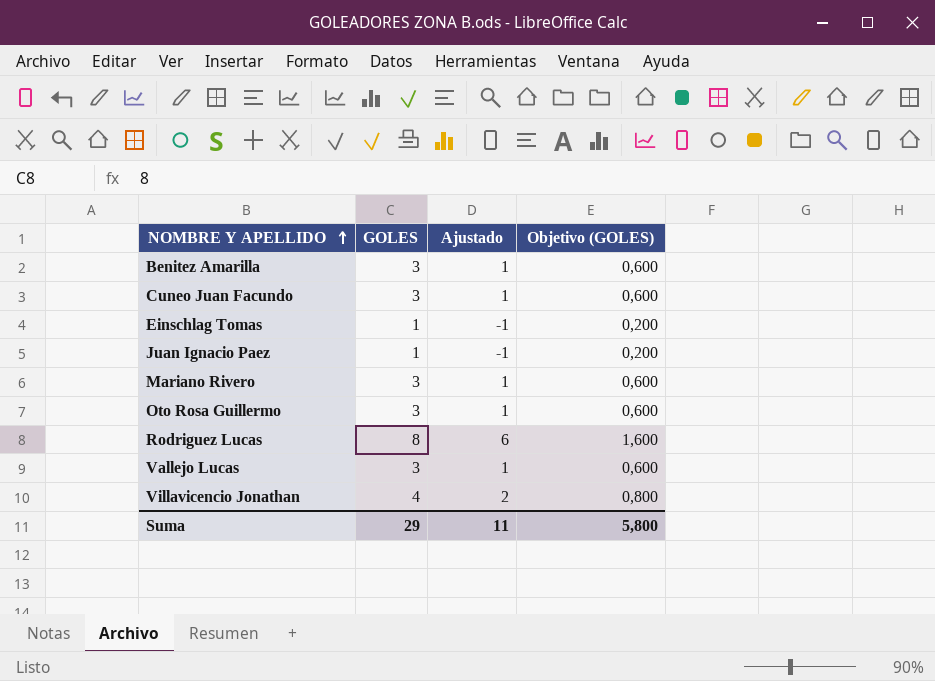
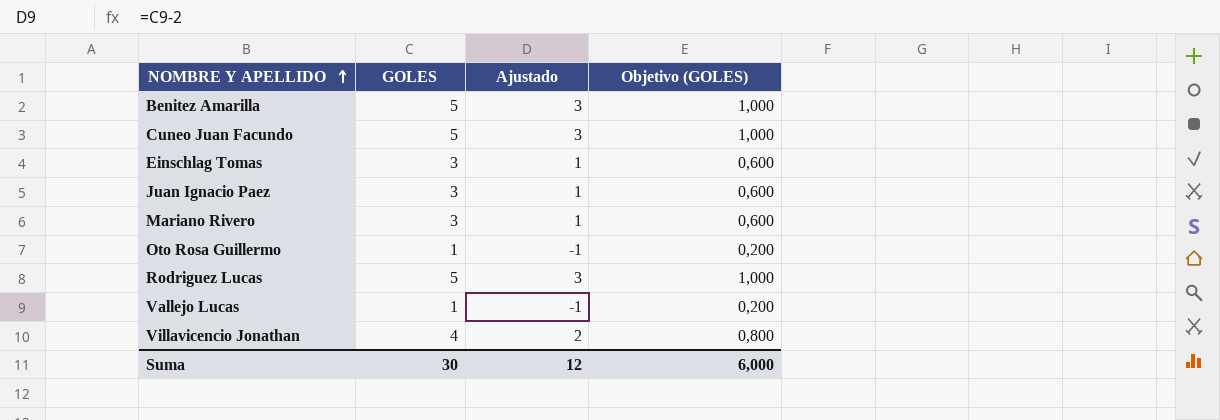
Benitez Amarilla | GOLES: 3 -> 5
Benitez Amarilla | Ajustado: 1 -> 3
Benitez Amarilla | Objetivo (GOLES): 0,600 -> 1,000
Cuneo Juan Facundo | GOLES: 3 -> 5
Cuneo Juan Facundo | Ajustado: 1 -> 3
Cuneo Juan Facundo | Objetivo (GOLES): 0,600 -> 1,000
Einschlag Tomas | GOLES: 1 -> 3
Einschlag Tomas | Ajustado: -1 -> 1
Einschlag Tomas | Objetivo (GOLES): 0,200 -> 0,600
Juan Ignacio Paez | GOLES: 1 -> 3
Juan Ignacio Paez | Ajustado: -1 -> 1
Juan Ignacio Paez | Objetivo (GOLES): 0,200 -> 0,600
Oto Rosa Guillermo | GOLES: 3 -> 1
Oto Rosa Guillermo | Ajustado: 1 -> -1
Oto Rosa Guillermo | Objetivo (GOLES): 0,600 -> 0,200
Rodriguez Lucas | GOLES: 8 -> 5
Rodriguez Lucas | Ajustado: 6 -> 3
Rodriguez Lucas | Objetivo (GOLES): 1,600 -> 1,000
Vallejo Lucas | GOLES: 3 -> 1
Vallejo Lucas | Ajustado: 1 -> -1
Vallejo Lucas | Objetivo (GOLES): 0,600 -> 0,200
Suma | GOLES: 29 -> 30
Suma | Ajustado: 11 -> 12
Suma | Objetivo (GOLES): 5,800 -> 6,000

